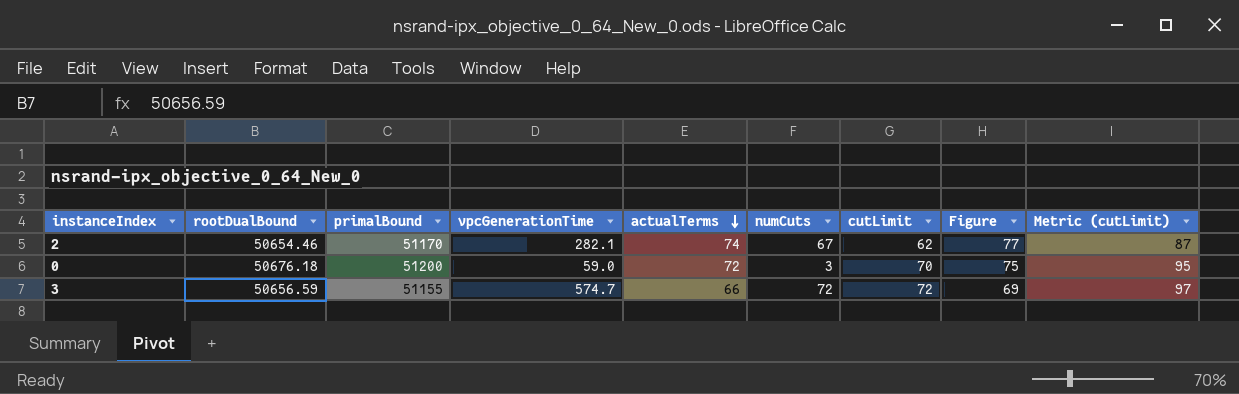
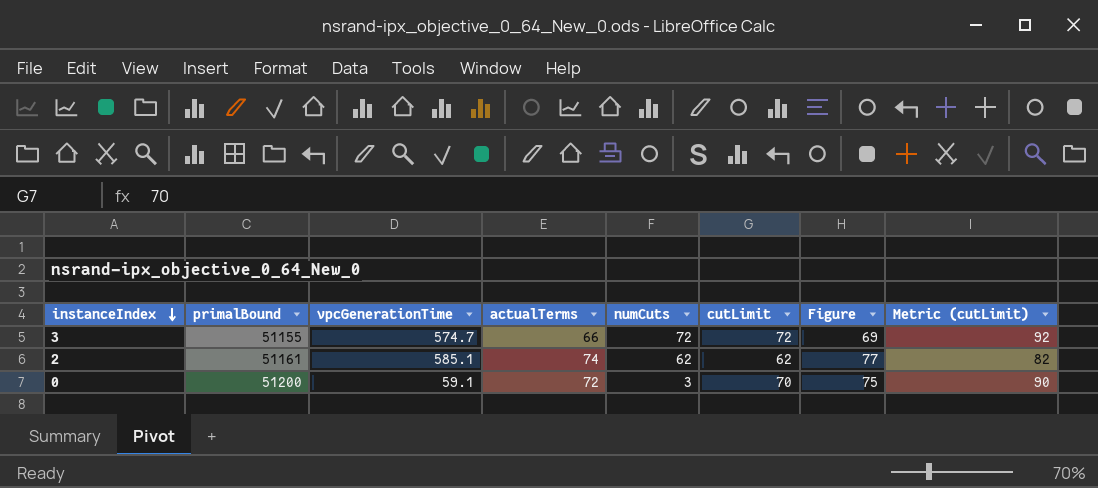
row order: actualTerms descending -> instanceIndex descending
column rootDualBound | position: 2 -> none
column Metric (cutLimit) | formula: [cutLimit] + 25 -> [cutLimit] + 20
2 | primalBound: 51170 -> 51161
2 | vpcGenerationTime: 282.1 -> 585.1
2 | numCuts: 67 -> 62
0 | vpcGenerationTime: 59.0 -> 59.1

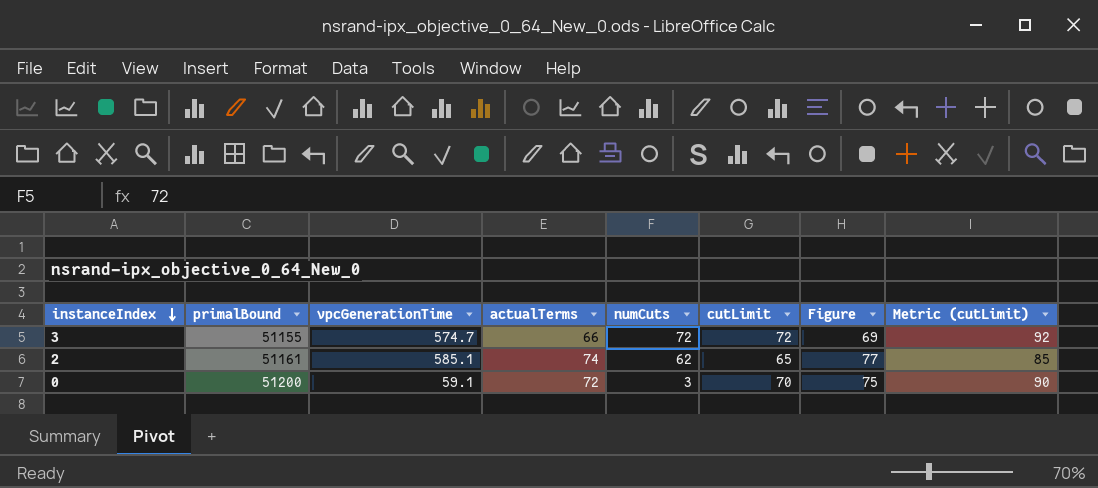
2 | cutLimit: 62 -> 65
2 | Metric (cutLimit): 82 -> 85

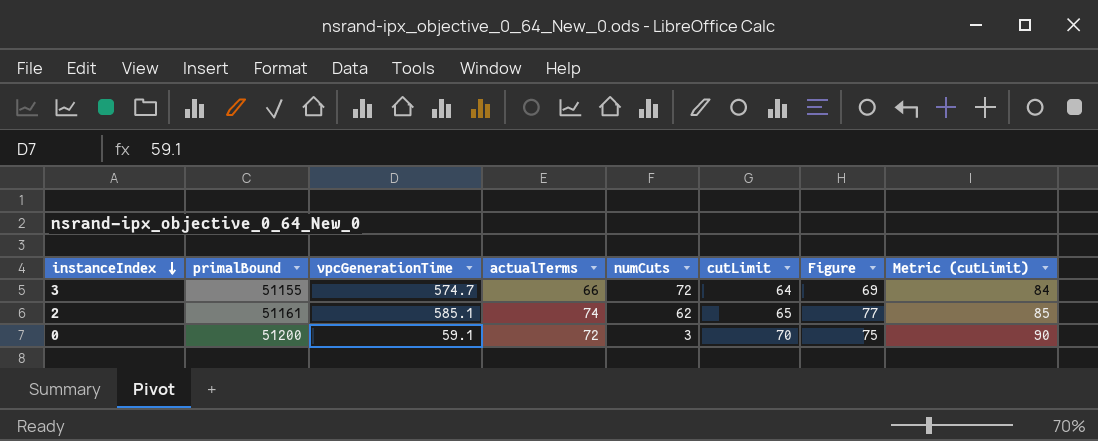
3 | cutLimit: 72 -> 64
3 | Metric (cutLimit): 92 -> 84

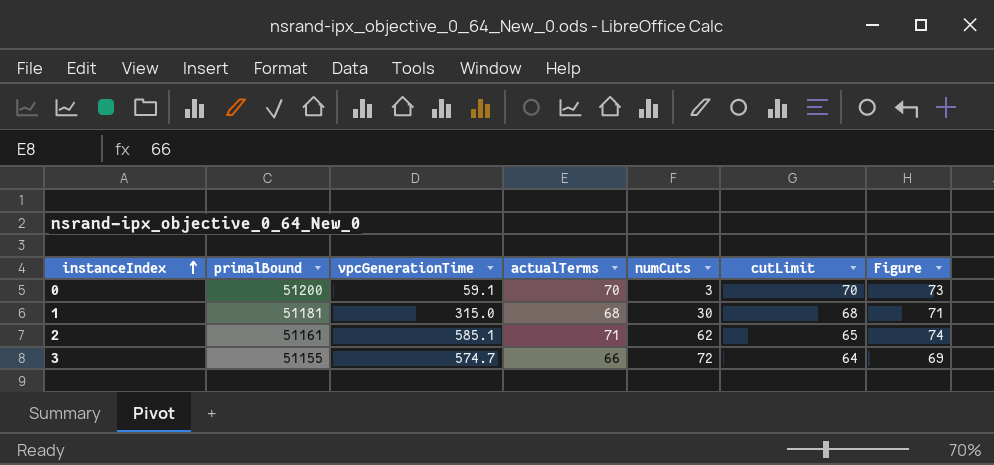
row order: instanceIndex descending -> instanceIndex ascending
column Metric (cutLimit) | formula: [cutLimit] + 20 -> none
0 | actualTerms: 72 -> 70
0 | Figure: 75 -> 73
row 1: none -> 51181 | 315.0 | 68 | 30 | 68 | 71
2 | actualTerms: 74 -> 71
2 | Figure: 77 -> 74

